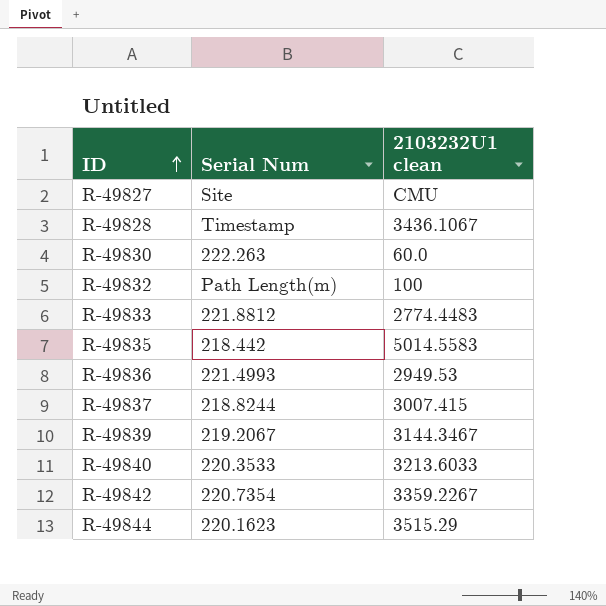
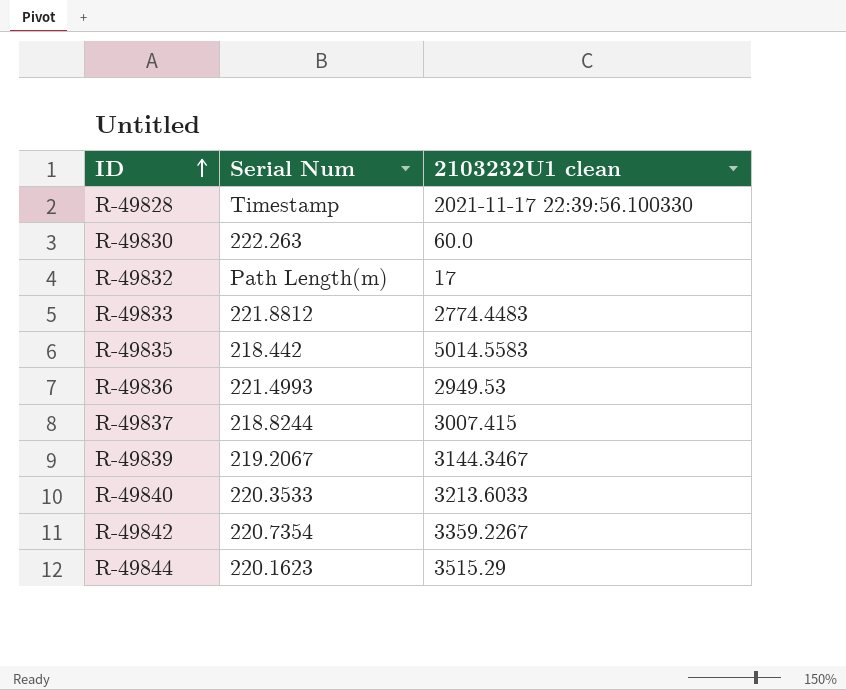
row R-49827: Site | CMU -> none
R-49828 | 2103232U1 clean: 3436.1067 -> 2021-11-17 22:39:56.100330
R-49832 | 2103232U1 clean: 100 -> 17

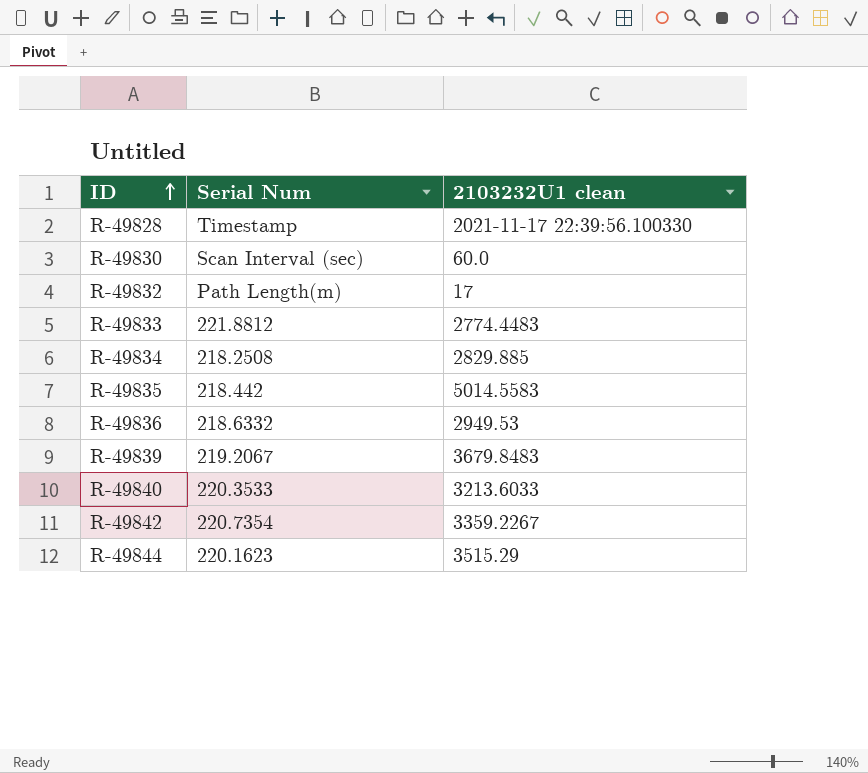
row R-49837: 218.8244 | 3007.415 -> none
R-49830 | Serial Num: 222.263 -> Scan Interval (sec)
row R-49834: none -> 218.2508 | 2829.885
R-49836 | Serial Num: 221.4993 -> 218.6332
R-49839 | 2103232U1 clean: 3144.3467 -> 3679.8483

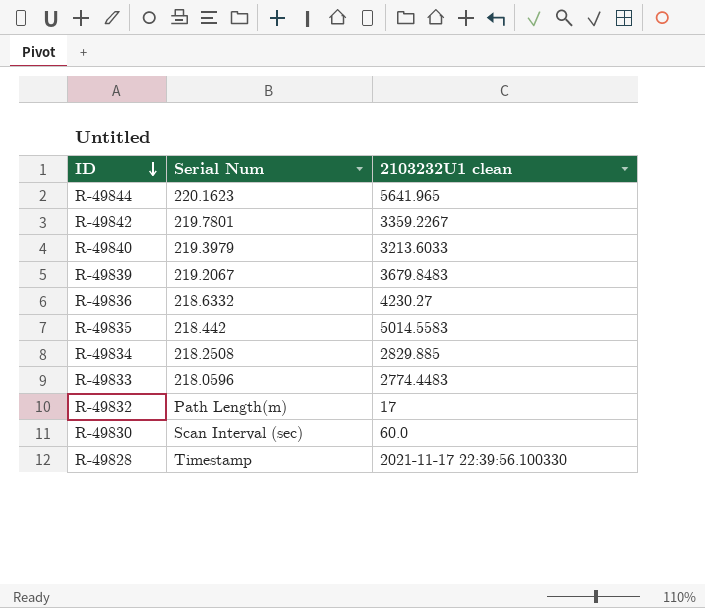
row order: ID ascending -> ID descending
R-49844 | 2103232U1 clean: 3515.29 -> 5641.965
R-49842 | Serial Num: 220.7354 -> 219.7801
R-49840 | Serial Num: 220.3533 -> 219.3979
R-49836 | 2103232U1 clean: 2949.53 -> 4230.27
R-49833 | Serial Num: 221.8812 -> 218.0596

